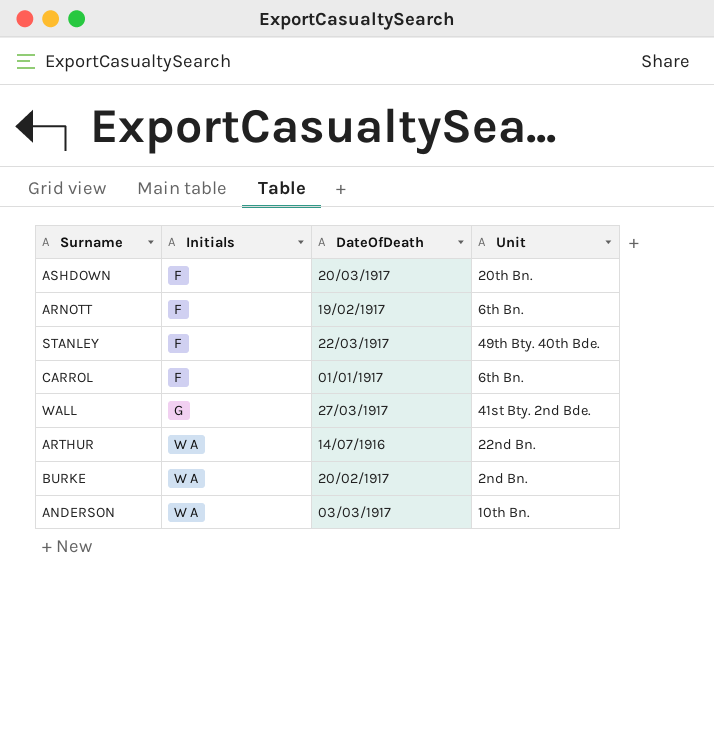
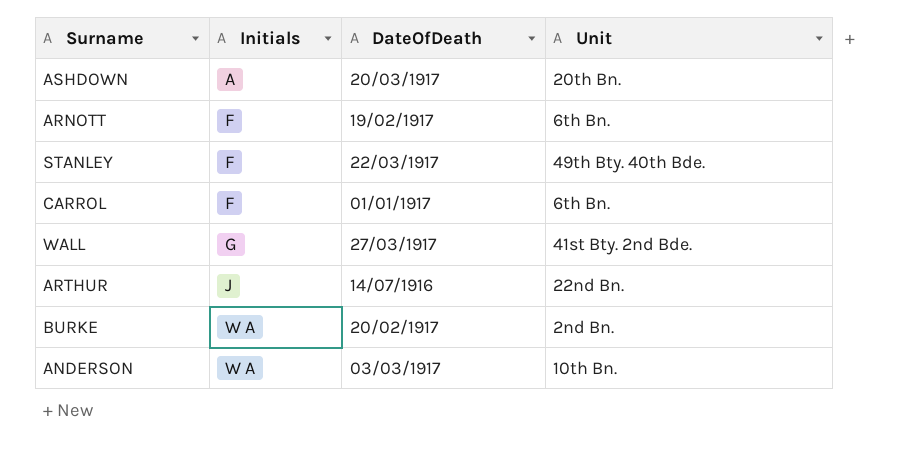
ASHDOWN | Initials: F -> A
ARTHUR | Initials: W A -> J

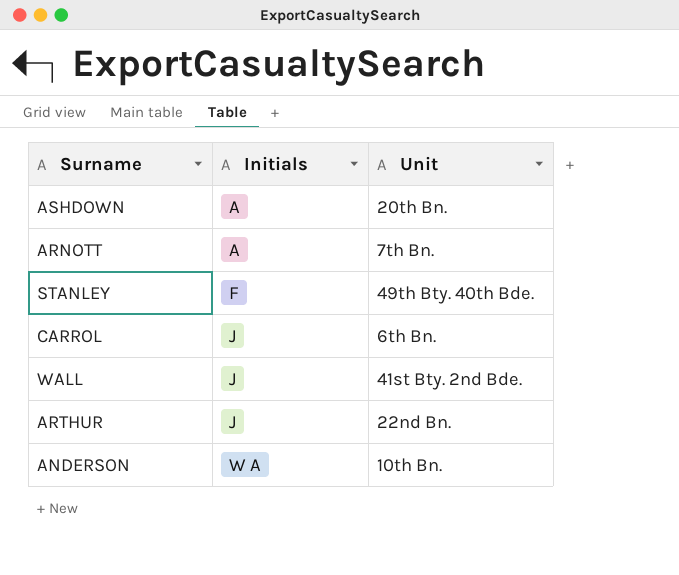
column DateOfDeath | position: 3 -> none
row BURKE: W A | 20/02/1917 | 2nd Bn. -> none
ARNOTT | Initials: F -> A
ARNOTT | Unit: 6th Bn. -> 7th Bn.
CARROL | Initials: F -> J
WALL | Initials: G -> J

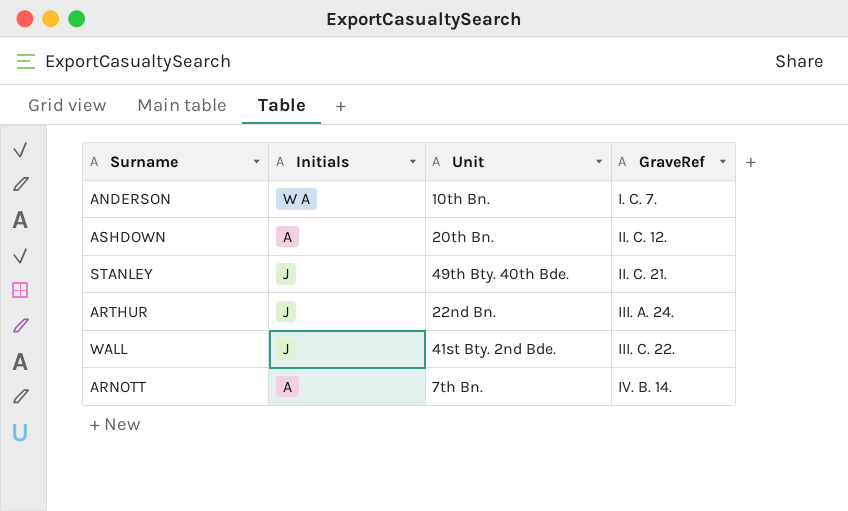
row order: Initials ascending -> GraveRef ascending
column GraveRef | position: none -> 4
row CARROL: J | 6th Bn. -> none
STANLEY | Initials: F -> J

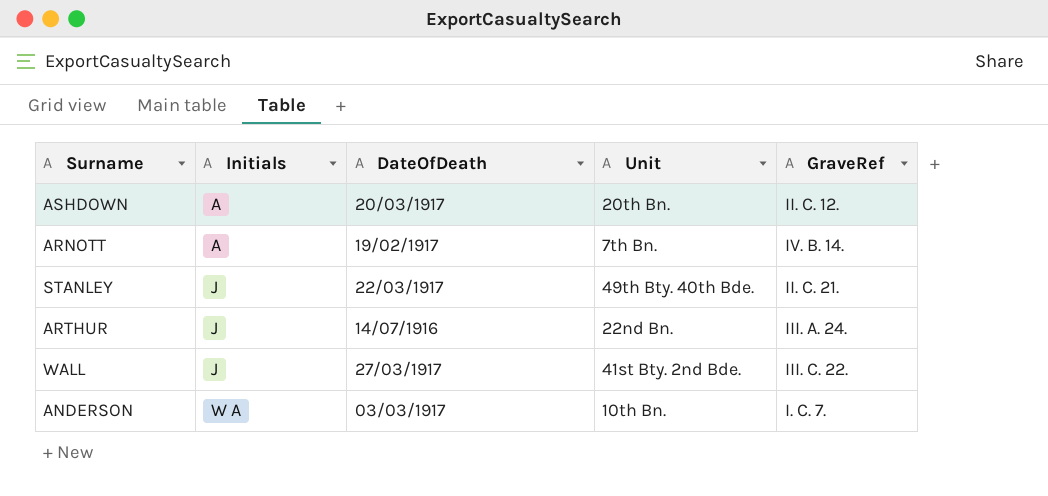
row order: GraveRef ascending -> Initials ascending
column DateOfDeath | position: none -> 3

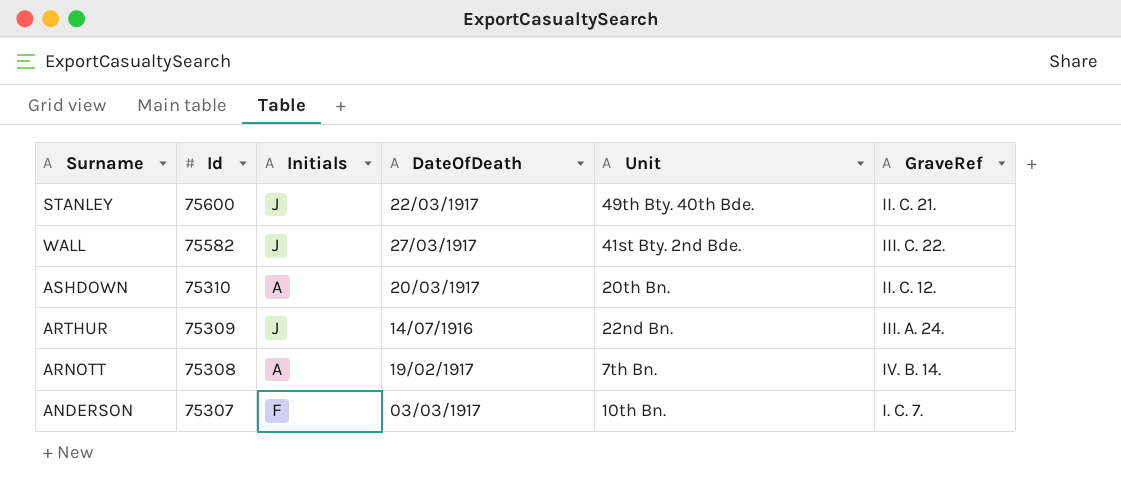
row order: Initials ascending -> Id descending
column Id | position: none -> 2
ANDERSON | Initials: W A -> F

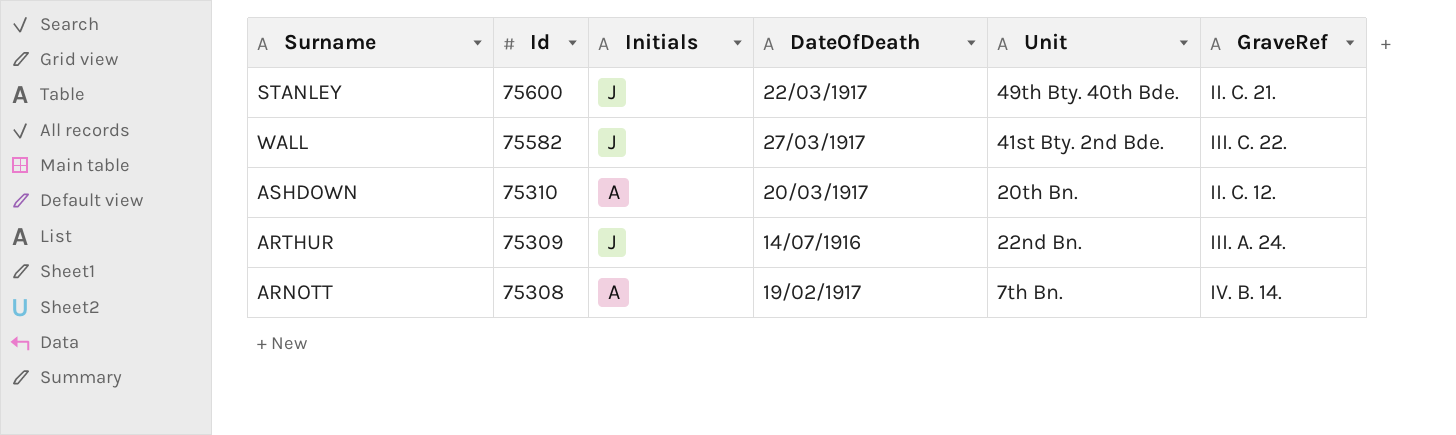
row ANDERSON: 75307 | F | 03/03/1917 | 10th Bn. | I. C. 7. -> none

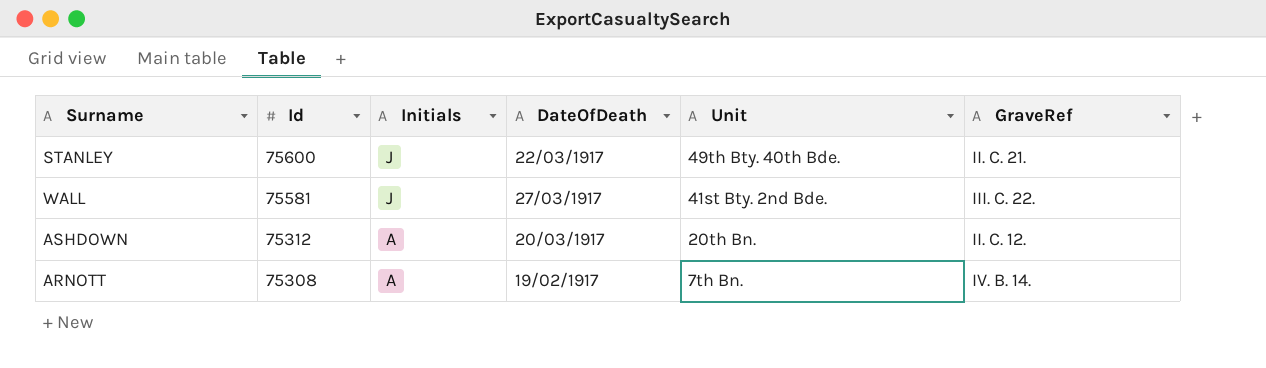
row ARTHUR: 75309 | J | 14/07/1916 | 22nd Bn. | III. A. 24. -> none
WALL | Id: 75582 -> 75581
ASHDOWN | Id: 75310 -> 75312

